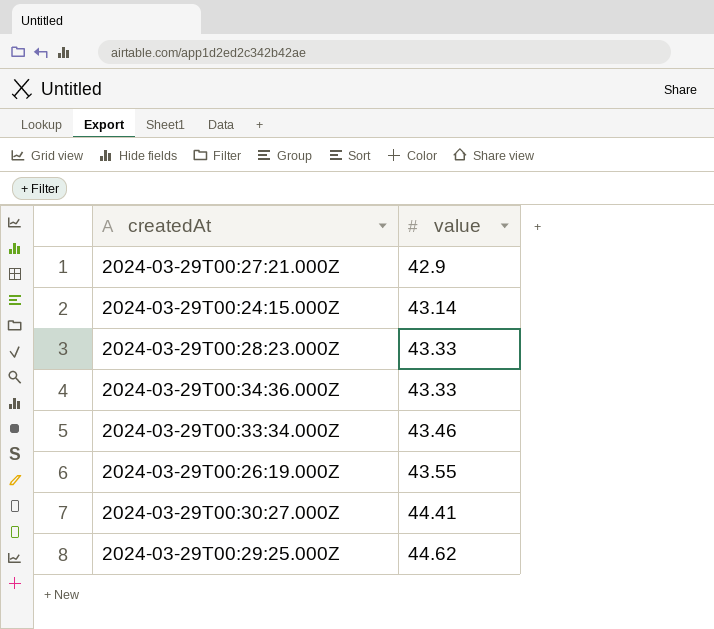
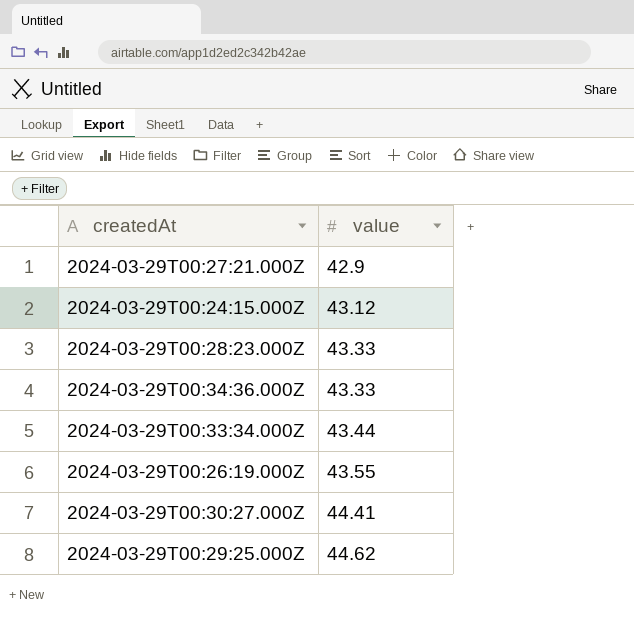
2024-03-29T00:24:15.000Z | value: 43.14 -> 43.12
2024-03-29T00:33:34.000Z | value: 43.46 -> 43.44

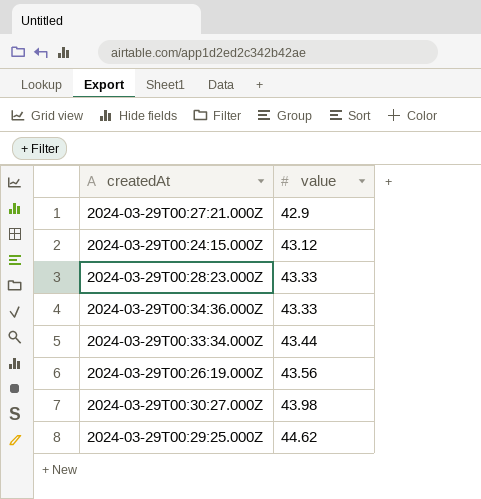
2024-03-29T00:26:19.000Z | value: 43.55 -> 43.56
2024-03-29T00:30:27.000Z | value: 44.41 -> 43.98

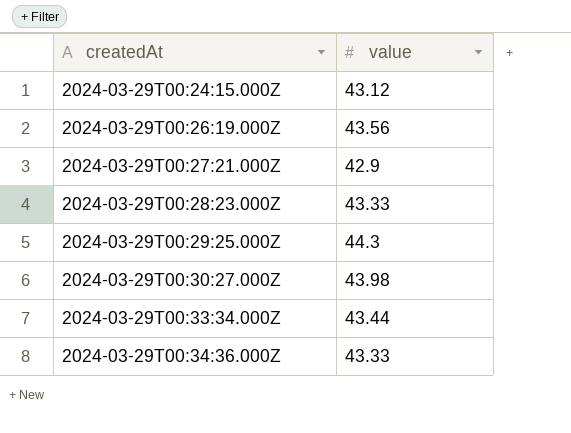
row order: value ascending -> createdAt ascending
2024-03-29T00:29:25.000Z | value: 44.62 -> 44.3

